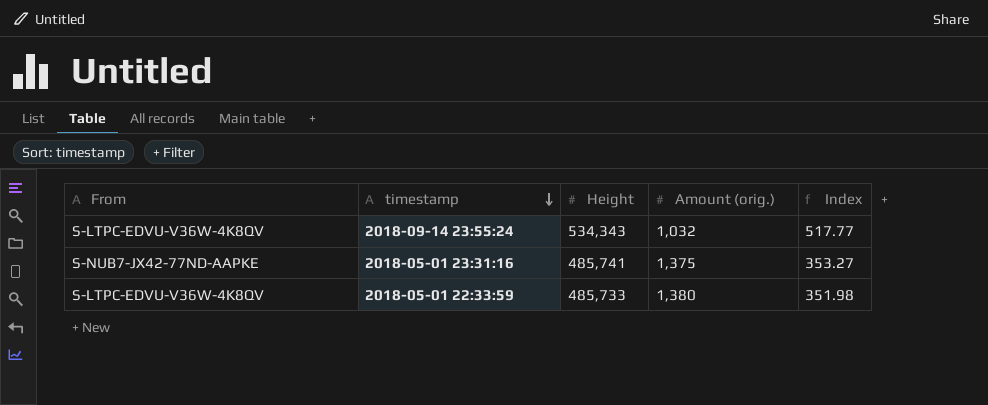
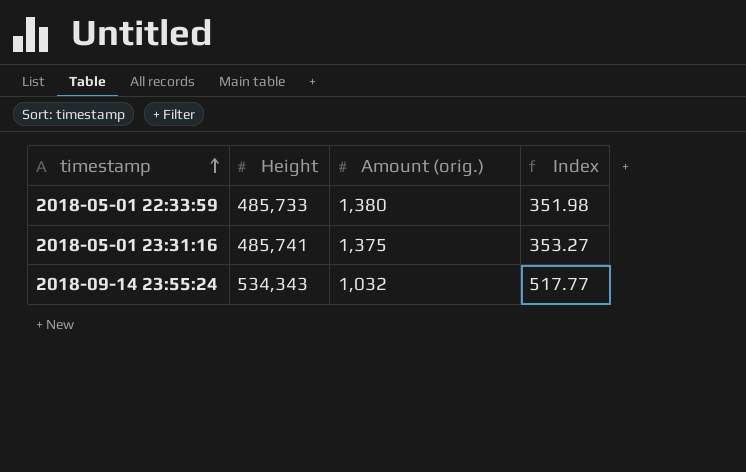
row order: timestamp descending -> timestamp ascending
column From | position: 1 -> none

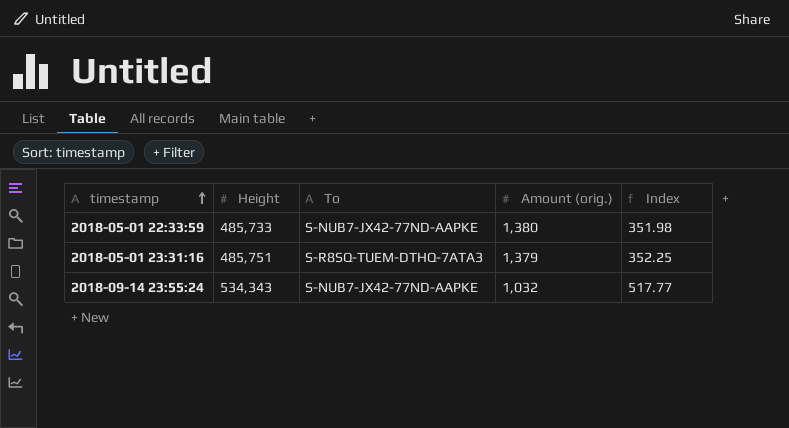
column To | position: none -> 3
2018-05-01 23:31:16 | Height: 485,741 -> 485,751
2018-05-01 23:31:16 | Amount (orig.): 1,375 -> 1,379
2018-05-01 23:31:16 | Index: 353.27 -> 352.25

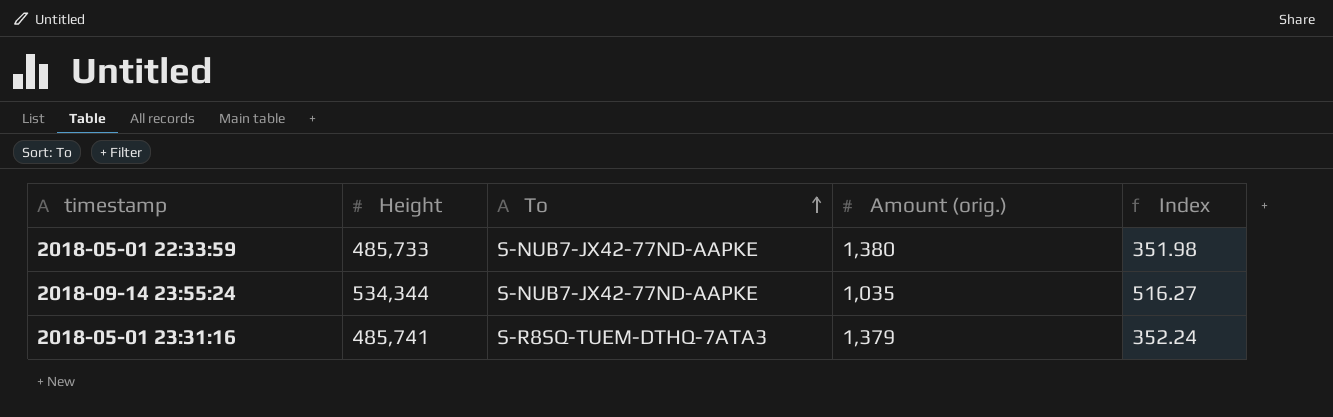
row order: timestamp ascending -> To ascending
2018-09-14 23:55:24 | Height: 534,343 -> 534,344
2018-09-14 23:55:24 | Amount (orig.): 1,032 -> 1,035
2018-09-14 23:55:24 | Index: 517.77 -> 516.27
2018-05-01 23:31:16 | Height: 485,751 -> 485,741
2018-05-01 23:31:16 | Index: 352.25 -> 352.24

